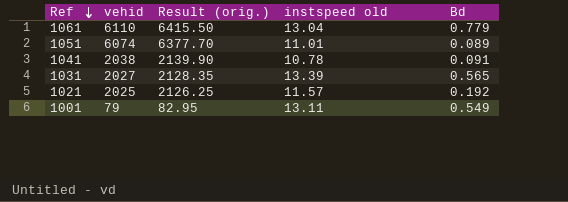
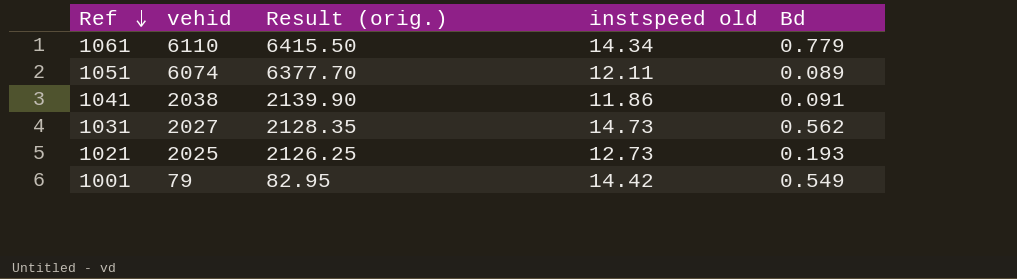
1061 | instspeed old: 13.04 -> 14.34
1051 | instspeed old: 11.01 -> 12.11
1041 | instspeed old: 10.78 -> 11.86
1031 | instspeed old: 13.39 -> 14.73
1031 | Bd: 0.565 -> 0.562
1021 | instspeed old: 11.57 -> 12.73
1021 | Bd: 0.192 -> 0.193
1001 | instspeed old: 13.11 -> 14.42

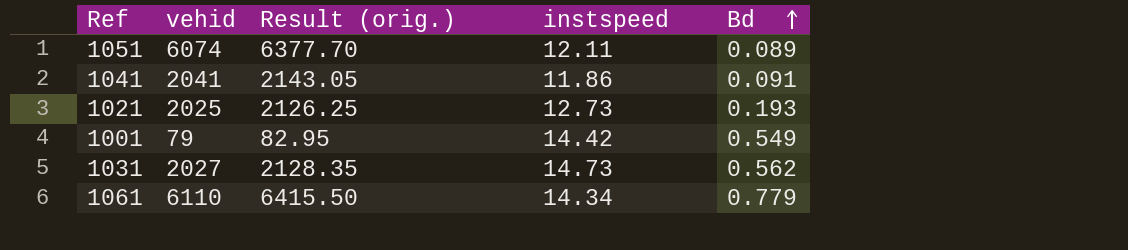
row order: Ref descending -> Bd ascending
column name: instspeed old -> instspeed
1041 | vehid: 2038 -> 2041
1041 | Result (orig.): 2139.90 -> 2143.05

